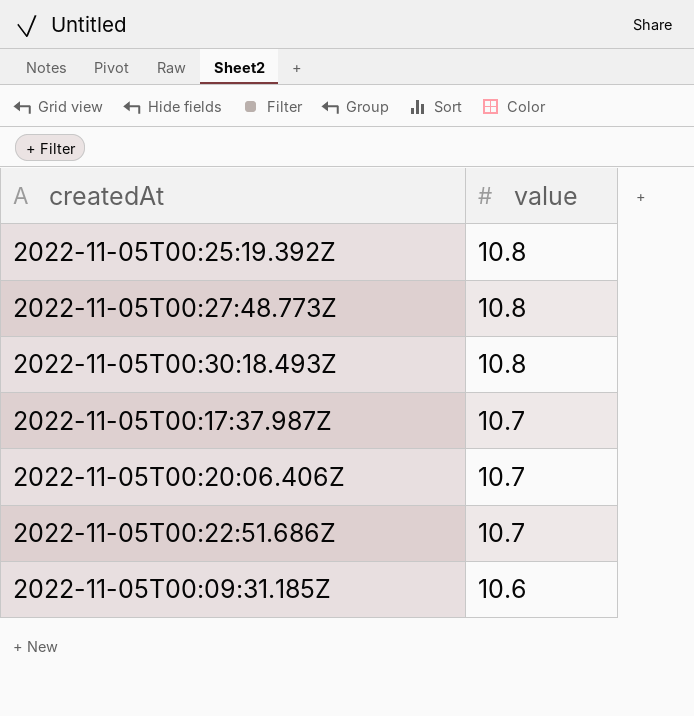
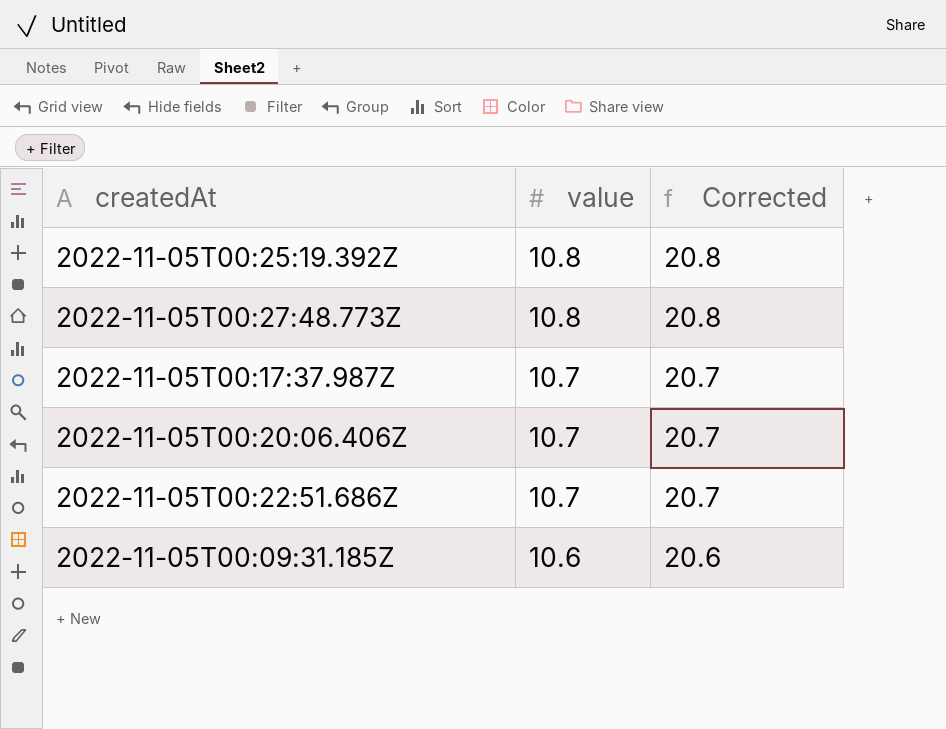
column Corrected | formula: none -> [value] + 10
row 2022-11-05T00:30:18.493Z: 10.8 -> none

